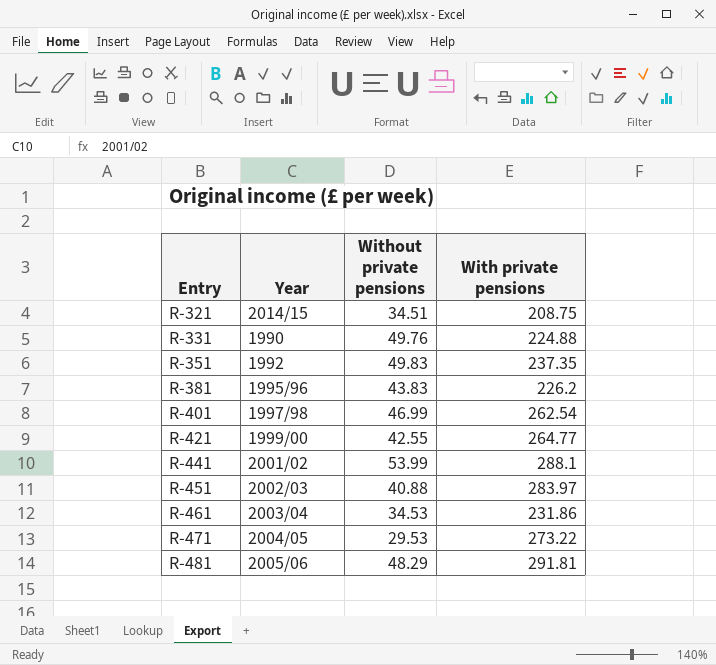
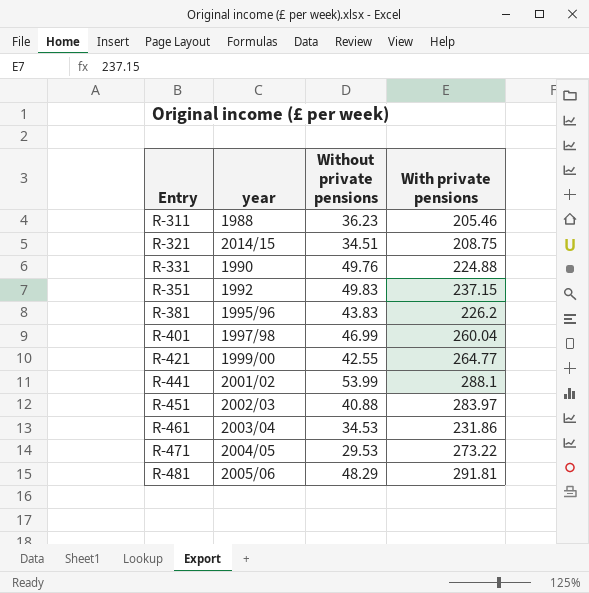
column name: Year -> year
row R-311: none -> 1988 | 36.23 | 205.46
R-351 | With private pensions: 237.35 -> 237.15
R-401 | With private pensions: 262.54 -> 260.04

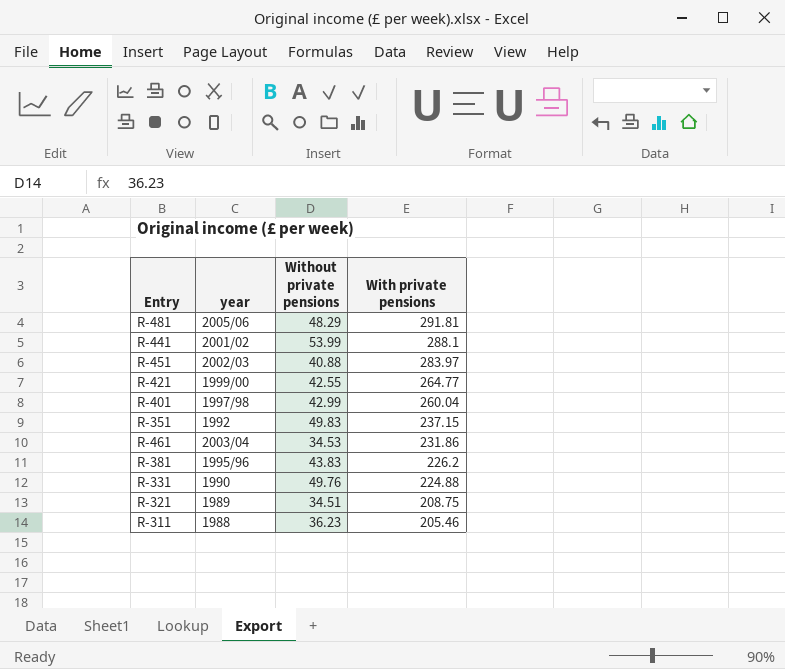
row order: Entry ascending -> With private pensions descending
row R-471: 2004/05 | 29.53 | 273.22 -> none
R-401 | Without private pensions: 46.99 -> 42.99
R-321 | year: 2014/15 -> 1989

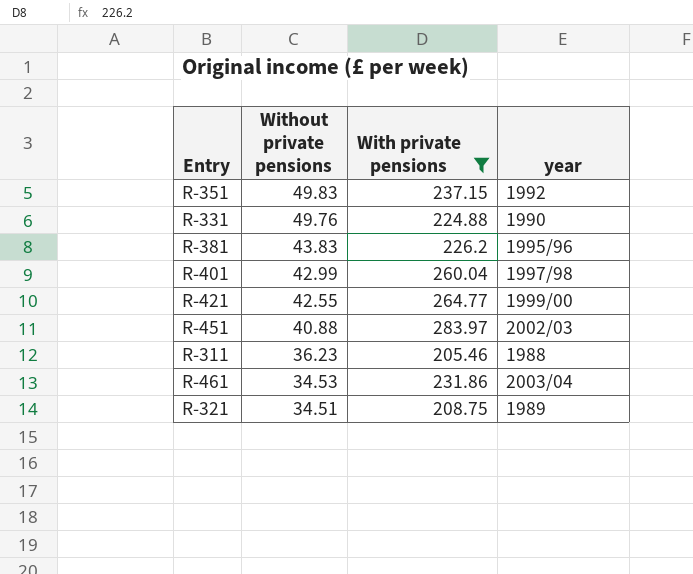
filter: none -> With private pensions <= 283.97
row order: With private pensions descending -> Without private pensions descending
column year | position: 2 -> 4

